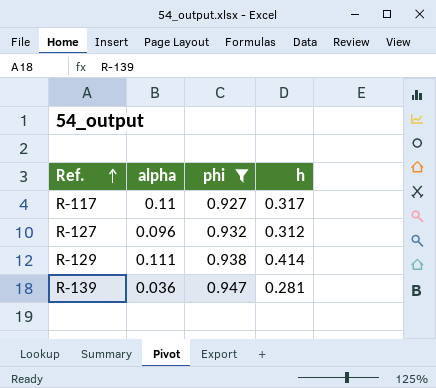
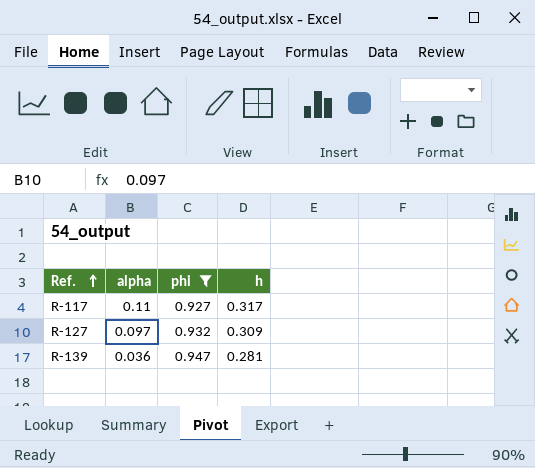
row R-129: 0.111 | 0.938 | 0.414 -> none
R-127 | alpha: 0.096 -> 0.097
R-127 | h: 0.312 -> 0.309

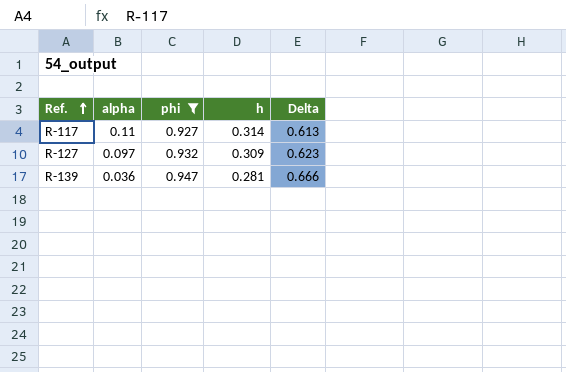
column Delta | formula: none -> [phi] - [h]
R-117 | h: 0.317 -> 0.314

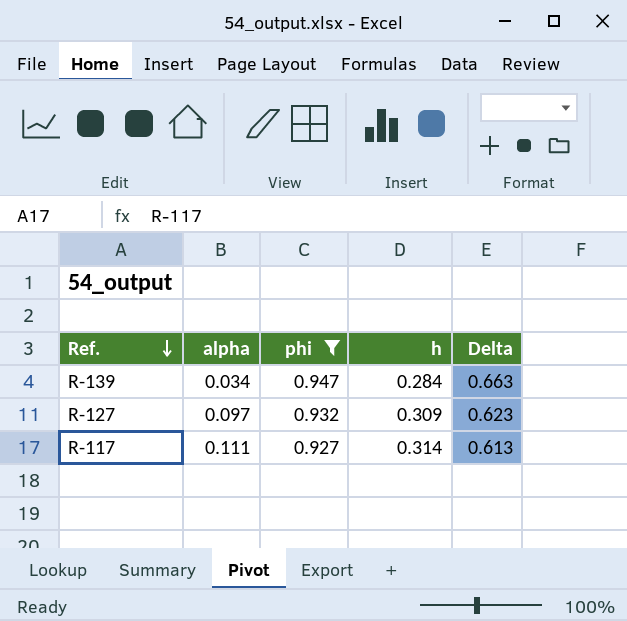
row order: Ref. ascending -> Ref. descending
R-139 | alpha: 0.036 -> 0.034
R-139 | h: 0.281 -> 0.284
R-139 | Delta: 0.666 -> 0.663
R-117 | alpha: 0.11 -> 0.111

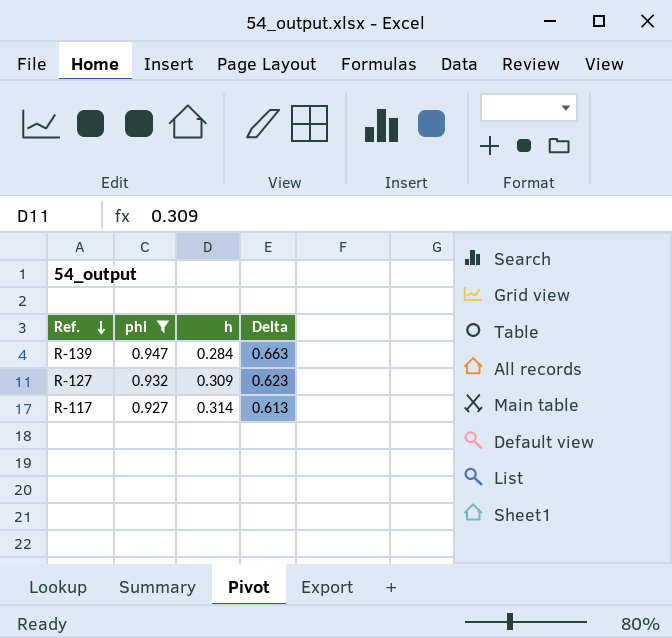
column alpha | position: 2 -> none

